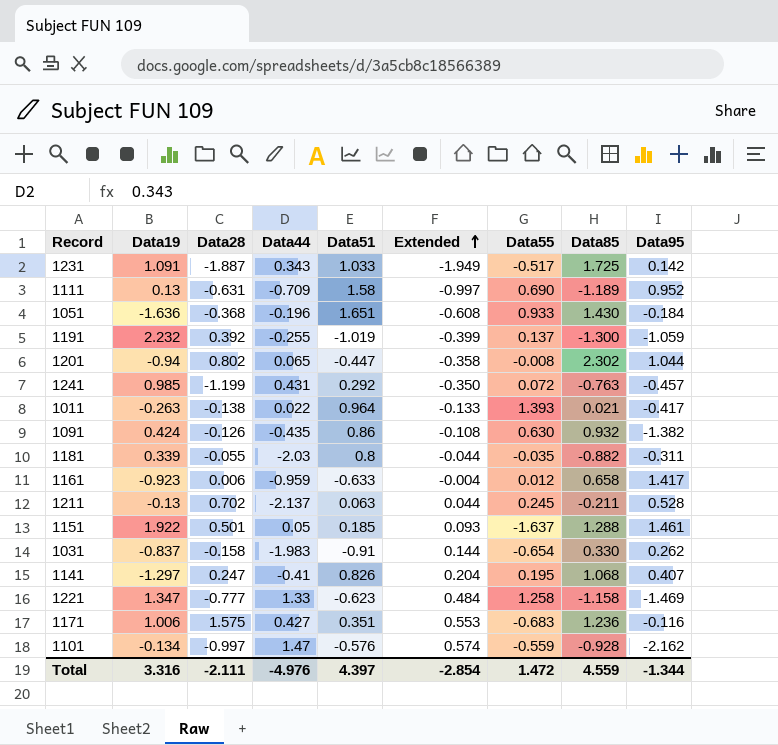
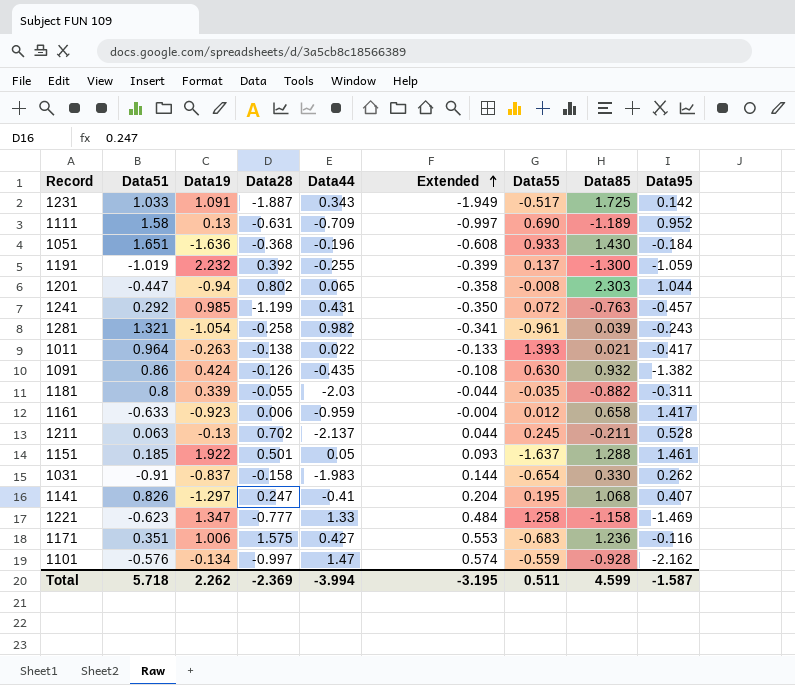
column Data51 | position: 5 -> 2
1201 | Data85: 2.302 -> 2.303
row 1281: none -> 1.321 | -1.054 | -0.258 | 0.982 | -0.341 | -0.961 | 0.039 | -0.243
Total | Data51: 4.397 -> 5.718
Total | Data19: 3.316 -> 2.262
Total | Data28: -2.111 -> -2.369
Total | Data44: -4.976 -> -3.994
Total | Extended: -2.854 -> -3.195
Total | Data55: 1.472 -> 0.511
Total | Data85: 4.559 -> 4.599
Total | Data95: -1.344 -> -1.587

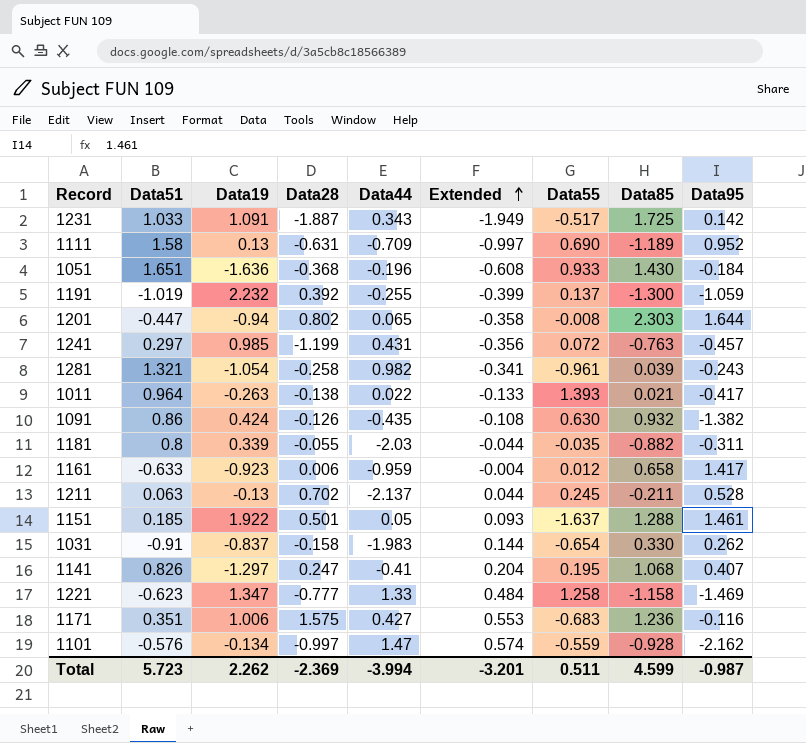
1201 | Data95: 1.044 -> 1.644
1241 | Data51: 0.292 -> 0.297
1241 | Extended: -0.350 -> -0.356
Total | Data51: 5.718 -> 5.723
Total | Extended: -3.195 -> -3.201
Total | Data95: -1.587 -> -0.987

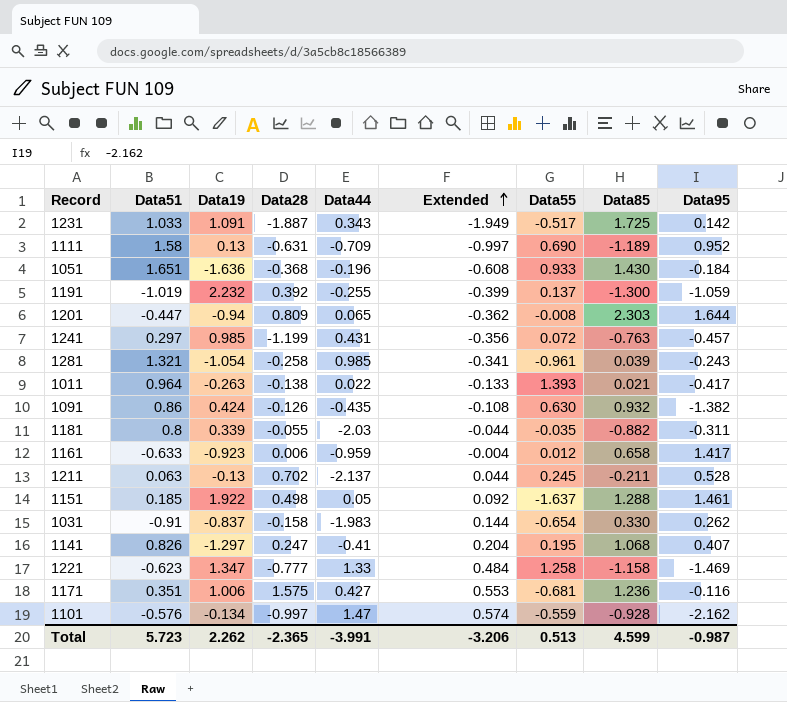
1201 | Data28: 0.802 -> 0.809
1201 | Extended: -0.358 -> -0.362
1281 | Data44: 0.982 -> 0.985
1151 | Data28: 0.501 -> 0.498
1151 | Extended: 0.093 -> 0.092
1171 | Data55: -0.683 -> -0.681
Total | Data28: -2.369 -> -2.365
Total | Data44: -3.994 -> -3.991
Total | Extended: -3.201 -> -3.206
Total | Data55: 0.511 -> 0.513

